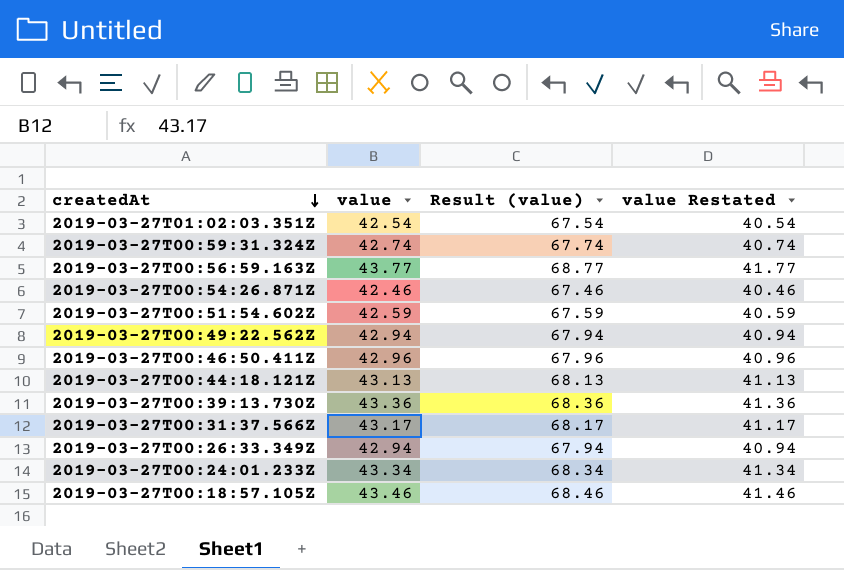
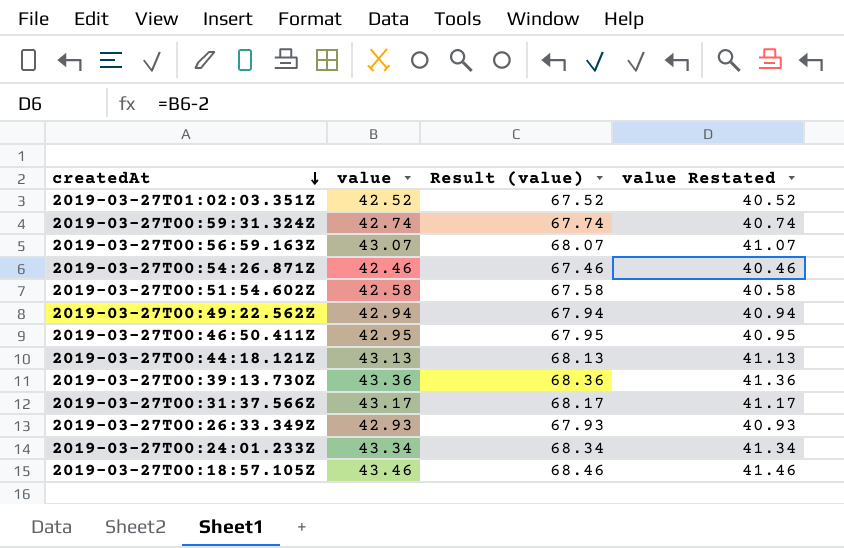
2019-03-27T01:02:03.351Z | value: 42.54 -> 42.52
2019-03-27T01:02:03.351Z | Result (value): 67.54 -> 67.52
2019-03-27T01:02:03.351Z | value Restated: 40.54 -> 40.52
2019-03-27T00:56:59.163Z | value: 43.77 -> 43.07
2019-03-27T00:56:59.163Z | Result (value): 68.77 -> 68.07
2019-03-27T00:56:59.163Z | value Restated: 41.77 -> 41.07
2019-03-27T00:51:54.602Z | value: 42.59 -> 42.58
2019-03-27T00:51:54.602Z | Result (value): 67.59 -> 67.58
2019-03-27T00:51:54.602Z | value Restated: 40.59 -> 40.58
2019-03-27T00:46:50.411Z | value: 42.96 -> 42.95
2019-03-27T00:46:50.411Z | Result (value): 67.96 -> 67.95
2019-03-27T00:46:50.411Z | value Restated: 40.96 -> 40.95
2019-03-27T00:26:33.349Z | value: 42.94 -> 42.93
2019-03-27T00:26:33.349Z | Result (value): 67.94 -> 67.93
2019-03-27T00:26:33.349Z | value Restated: 40.94 -> 40.93

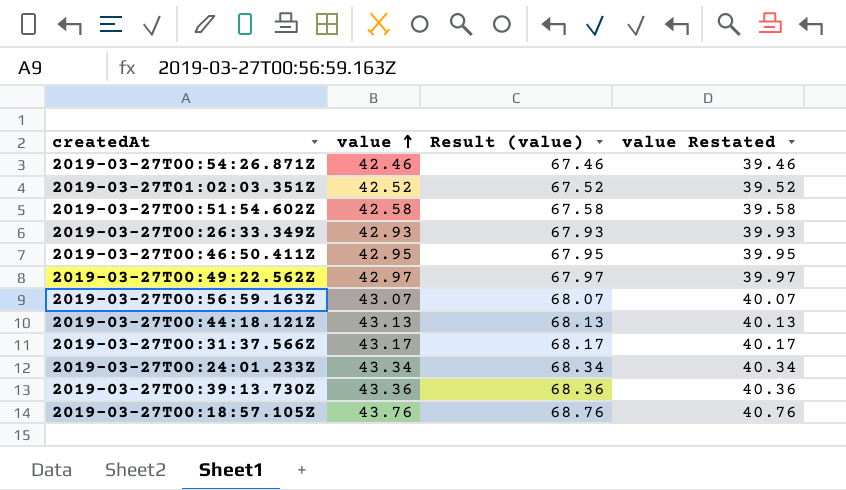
row order: createdAt descending -> value ascending
column value Restated | formula: [value] - 2 -> [value] - 3
row 2019-03-27T00:59:31.324Z: 42.74 | 67.74 | 40.74 -> none
2019-03-27T00:49:22.562Z | value: 42.94 -> 42.97
2019-03-27T00:49:22.562Z | Result (value): 67.94 -> 67.97
2019-03-27T00:18:57.105Z | value: 43.46 -> 43.76
2019-03-27T00:18:57.105Z | Result (value): 68.46 -> 68.76

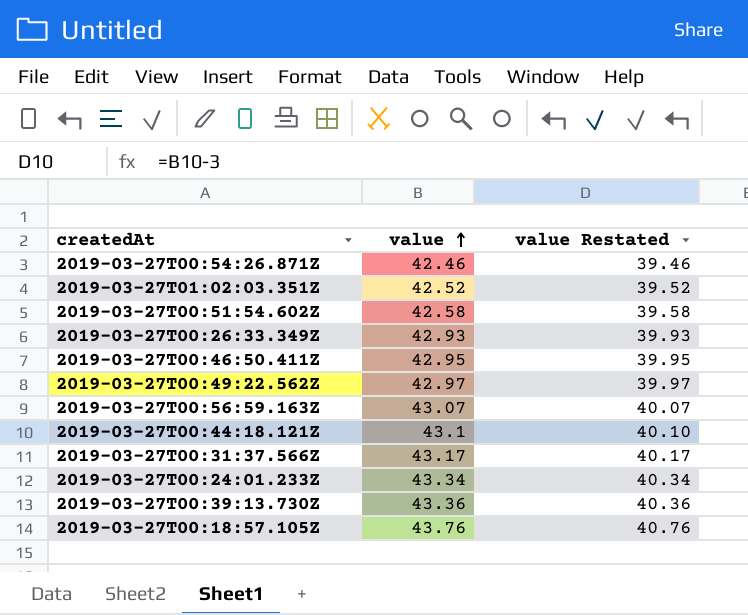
column Result (value) | formula: [value] + 25 -> none
2019-03-27T00:44:18.121Z | value: 43.13 -> 43.1
2019-03-27T00:44:18.121Z | value Restated: 40.13 -> 40.10

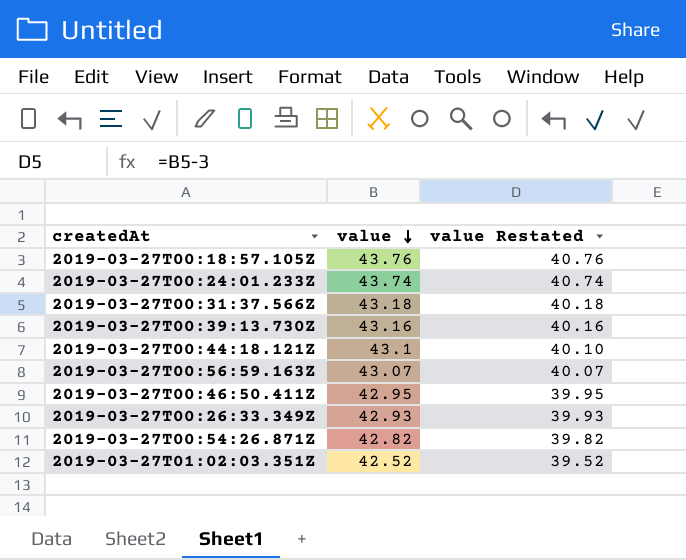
row order: value ascending -> value descending
row 2019-03-27T00:51:54.602Z: 42.58 | 39.58 -> none
row 2019-03-27T00:49:22.562Z: 42.97 | 39.97 -> none
2019-03-27T00:24:01.233Z | value: 43.34 -> 43.74
2019-03-27T00:24:01.233Z | value Restated: 40.34 -> 40.74
2019-03-27T00:31:37.566Z | value: 43.17 -> 43.18
2019-03-27T00:31:37.566Z | value Restated: 40.17 -> 40.18
2019-03-27T00:39:13.730Z | value: 43.36 -> 43.16
2019-03-27T00:39:13.730Z | value Restated: 40.36 -> 40.16
2019-03-27T00:54:26.871Z | value: 42.46 -> 42.82
2019-03-27T00:54:26.871Z | value Restated: 39.46 -> 39.82

